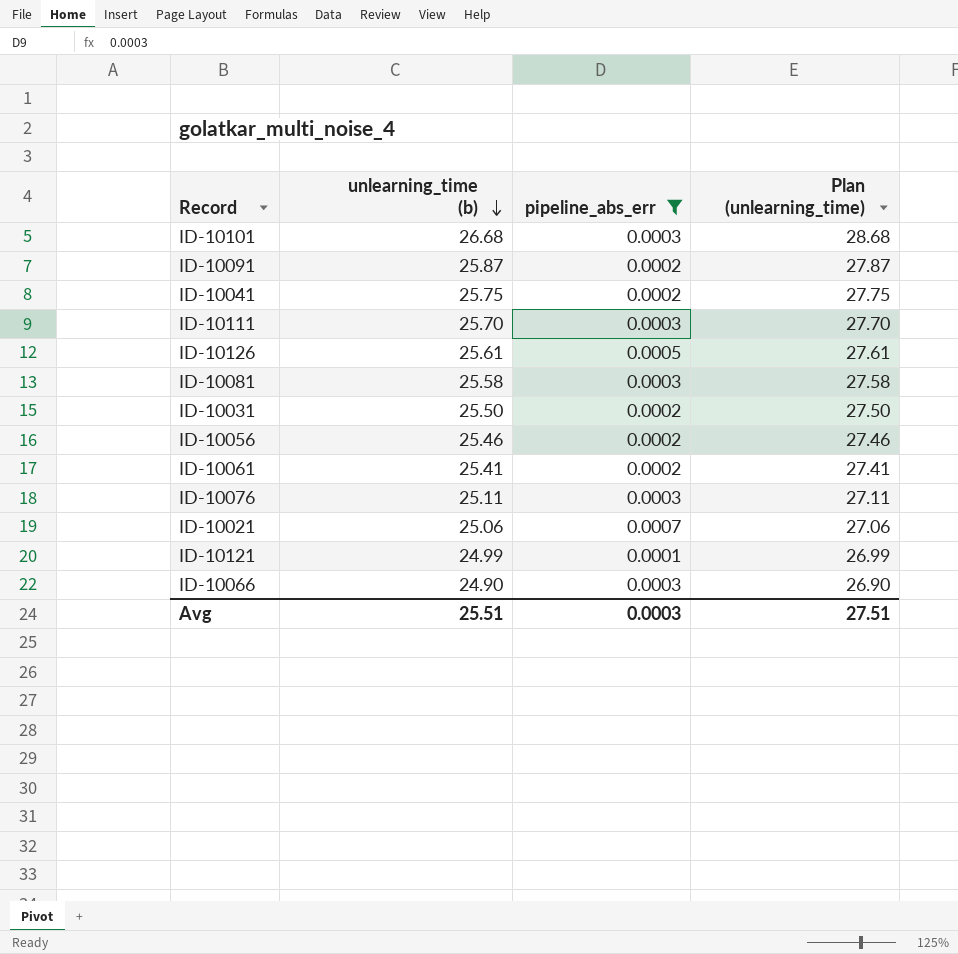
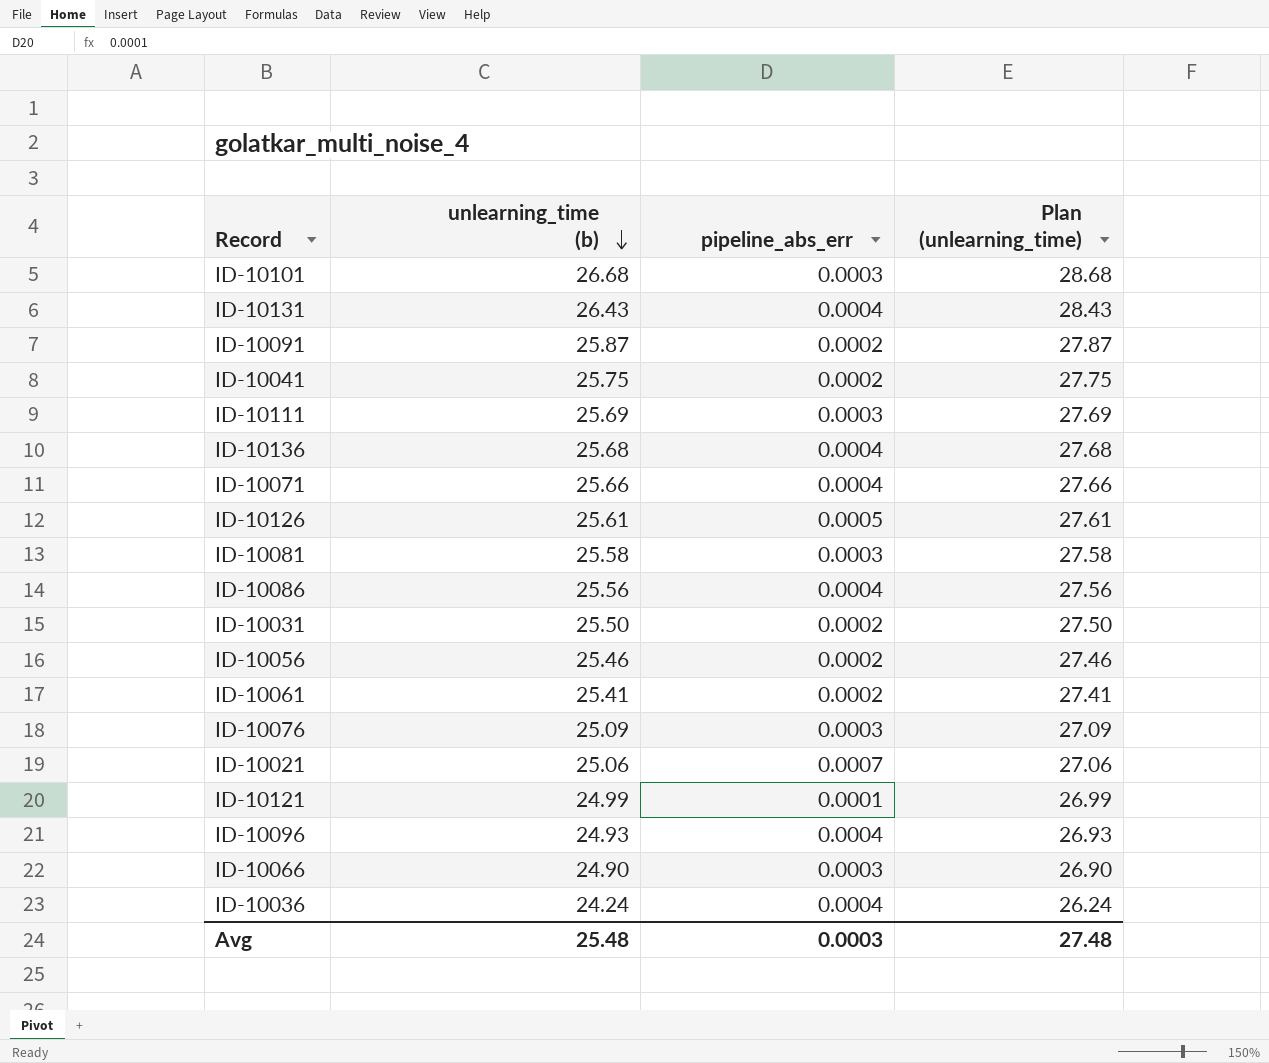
filter: pipeline_abs_err != 0.0004 -> none
ID-10111 | unlearning_time (b): 25.70 -> 25.69
ID-10111 | Plan (unlearning_time): 27.70 -> 27.69
ID-10076 | unlearning_time (b): 25.11 -> 25.09
ID-10076 | Plan (unlearning_time): 27.11 -> 27.09
Avg | unlearning_time (b): 25.51 -> 25.48
Avg | Plan (unlearning_time): 27.51 -> 27.48

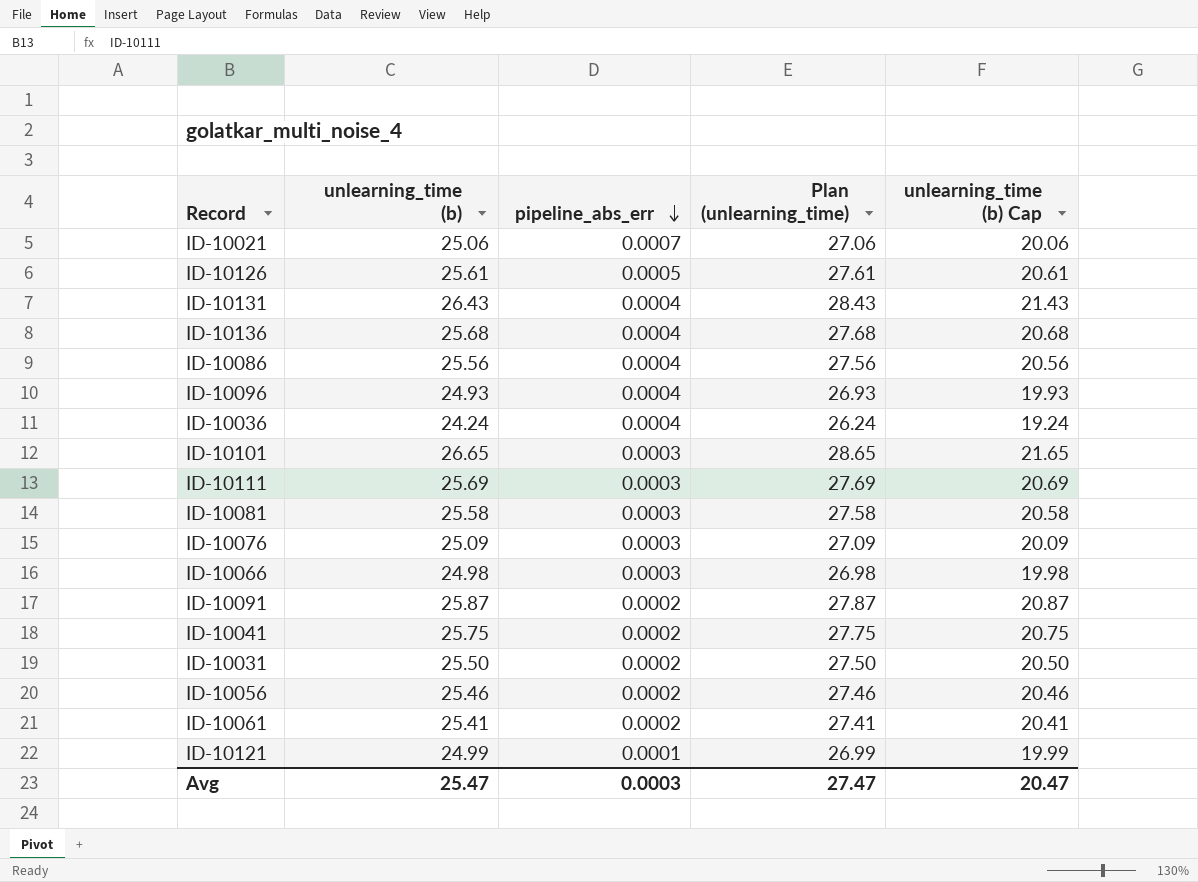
row order: unlearning_time (b) descending -> pipeline_abs_err descending
column unlearning_time (b) Cap | formula: none -> [unlearning_time (b)] - 5
row ID-10071: 25.66 | 0.0004 | 27.66 -> none
ID-10101 | unlearning_time (b): 26.68 -> 26.65
ID-10101 | Plan (unlearning_time): 28.68 -> 28.65
ID-10066 | unlearning_time (b): 24.90 -> 24.98
ID-10066 | Plan (unlearning_time): 26.90 -> 26.98
Avg | unlearning_time (b): 25.48 -> 25.47
Avg | Plan (unlearning_time): 27.48 -> 27.47

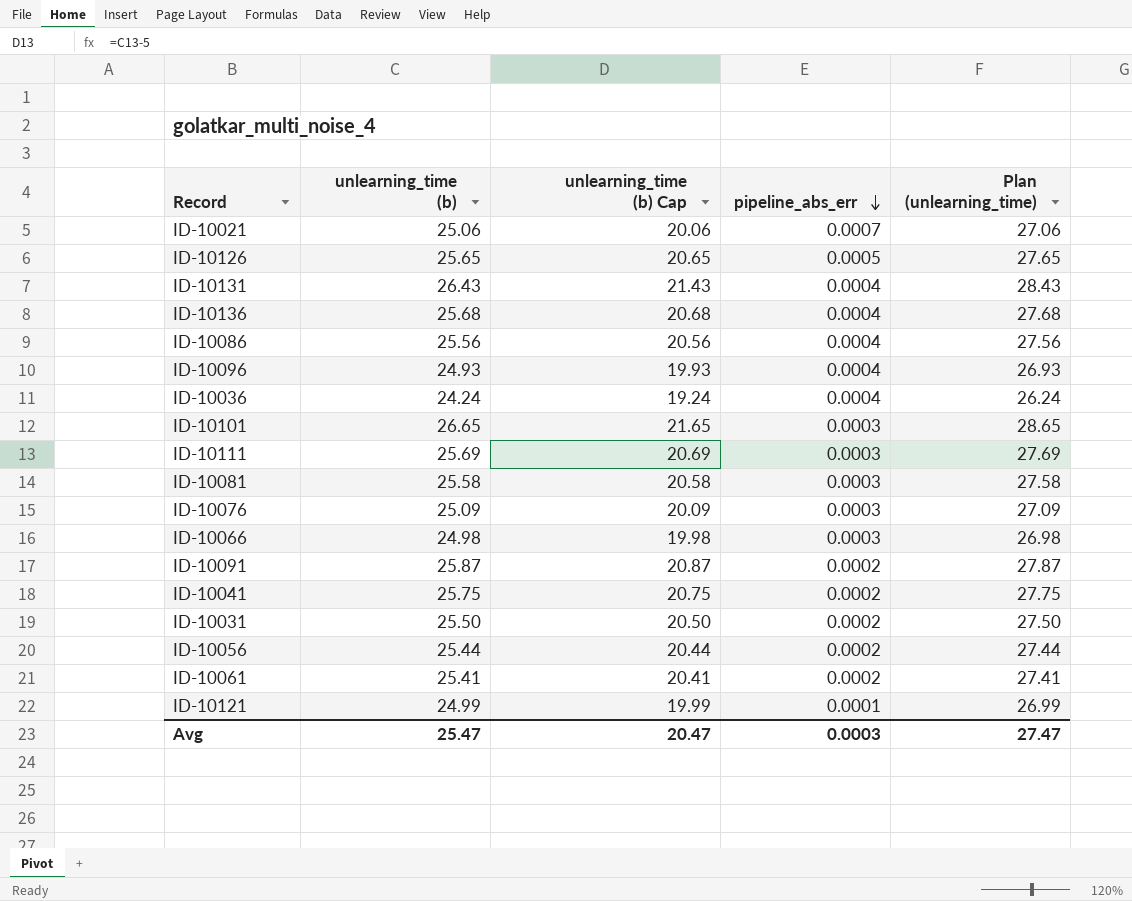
column unlearning_time (b) Cap | position: 5 -> 3
ID-10126 | unlearning_time (b): 25.61 -> 25.65
ID-10126 | unlearning_time (b) Cap: 20.61 -> 20.65
ID-10126 | Plan (unlearning_time): 27.61 -> 27.65
ID-10056 | unlearning_time (b): 25.46 -> 25.44
ID-10056 | unlearning_time (b) Cap: 20.46 -> 20.44
ID-10056 | Plan (unlearning_time): 27.46 -> 27.44

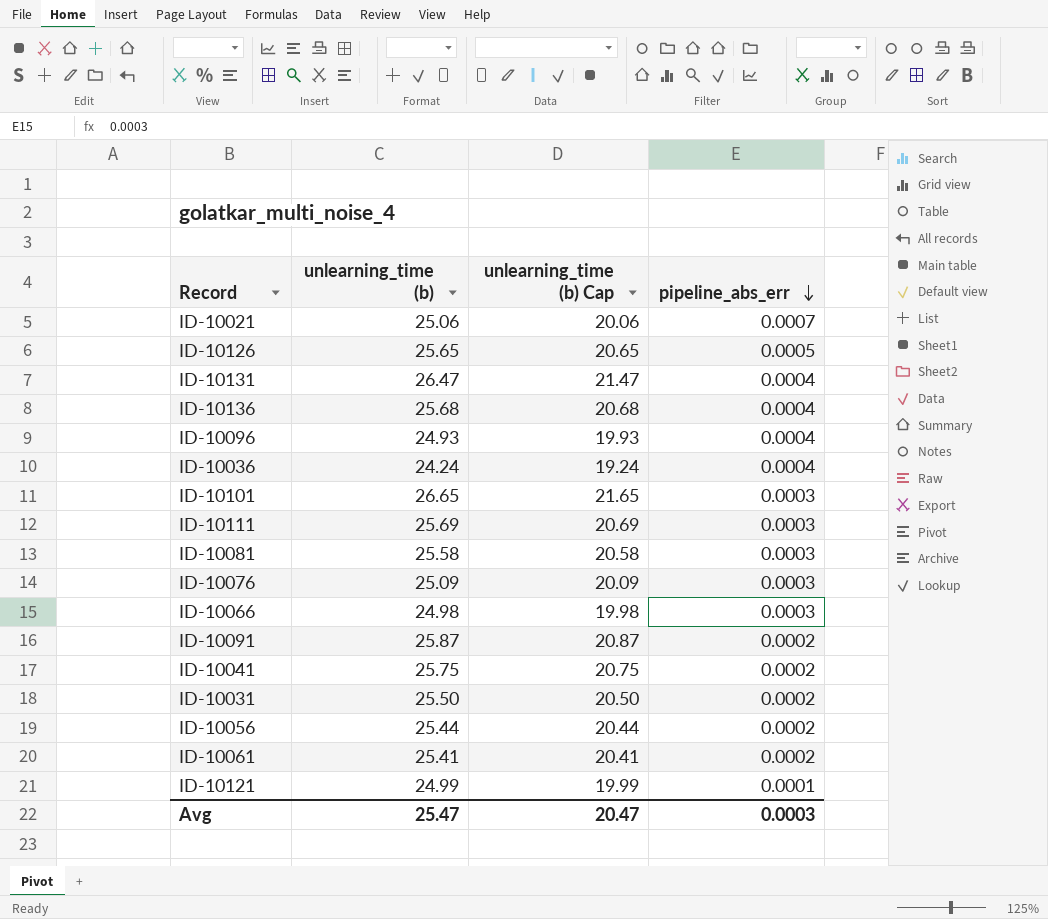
column Plan (unlearning_time) | formula: [unlearning_time (b)] + 2 -> none
row ID-10086: 25.56 | 20.56 | 0.0004 | 27.56 -> none
ID-10131 | unlearning_time (b): 26.43 -> 26.47
ID-10131 | unlearning_time (b) Cap: 21.43 -> 21.47

